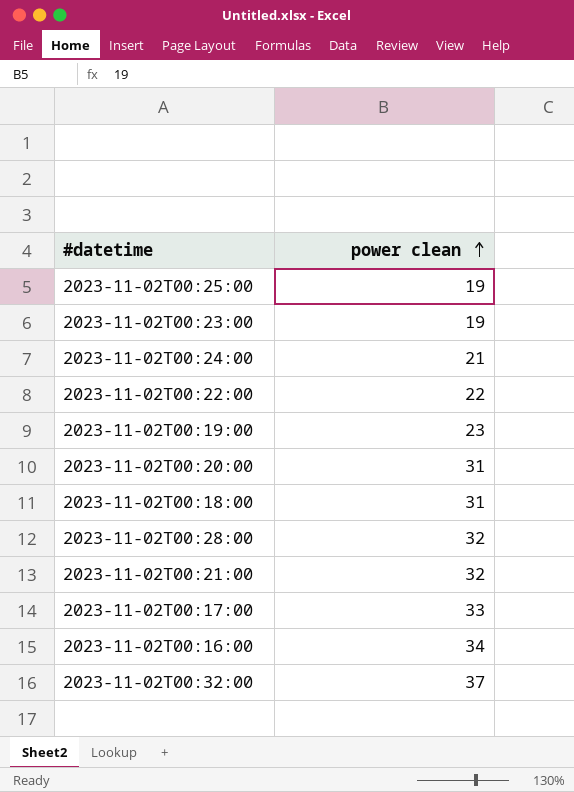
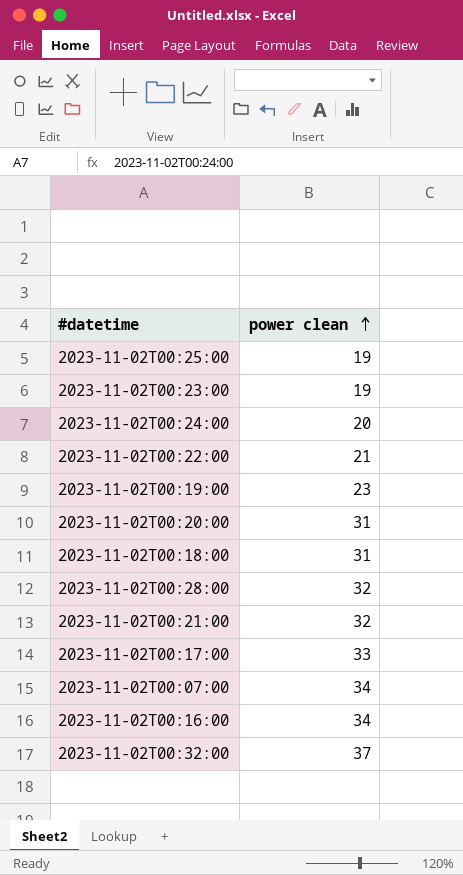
2023-11-02T00:24:00 | power clean: 21 -> 20
2023-11-02T00:22:00 | power clean: 22 -> 21
row 2023-11-02T00:07:00: none -> 34

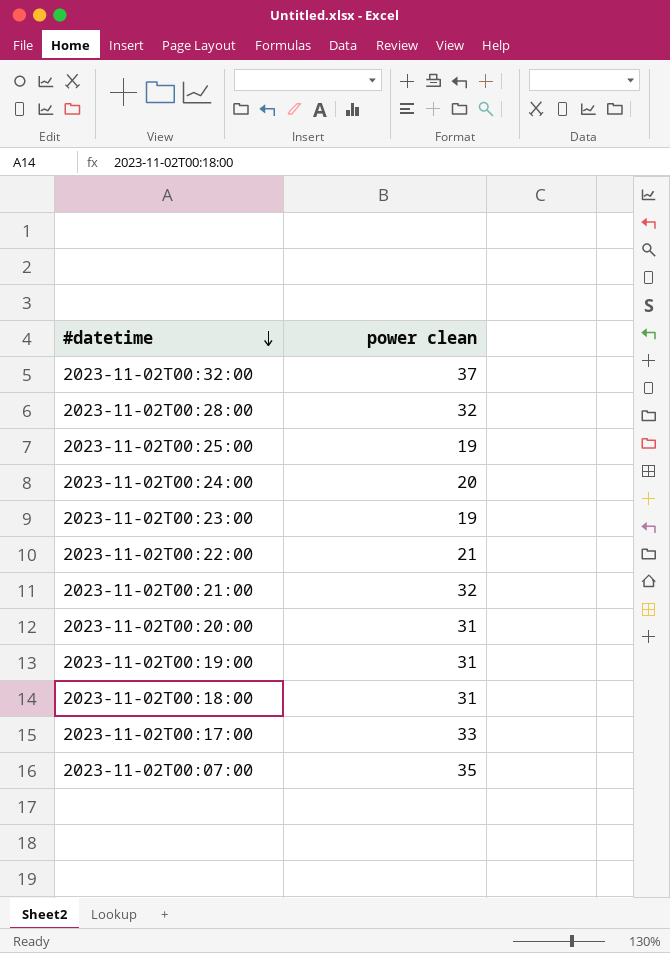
row order: power clean ascending -> #datetime descending
row 2023-11-02T00:16:00: 34 -> none
2023-11-02T00:19:00 | power clean: 23 -> 31
2023-11-02T00:07:00 | power clean: 34 -> 35

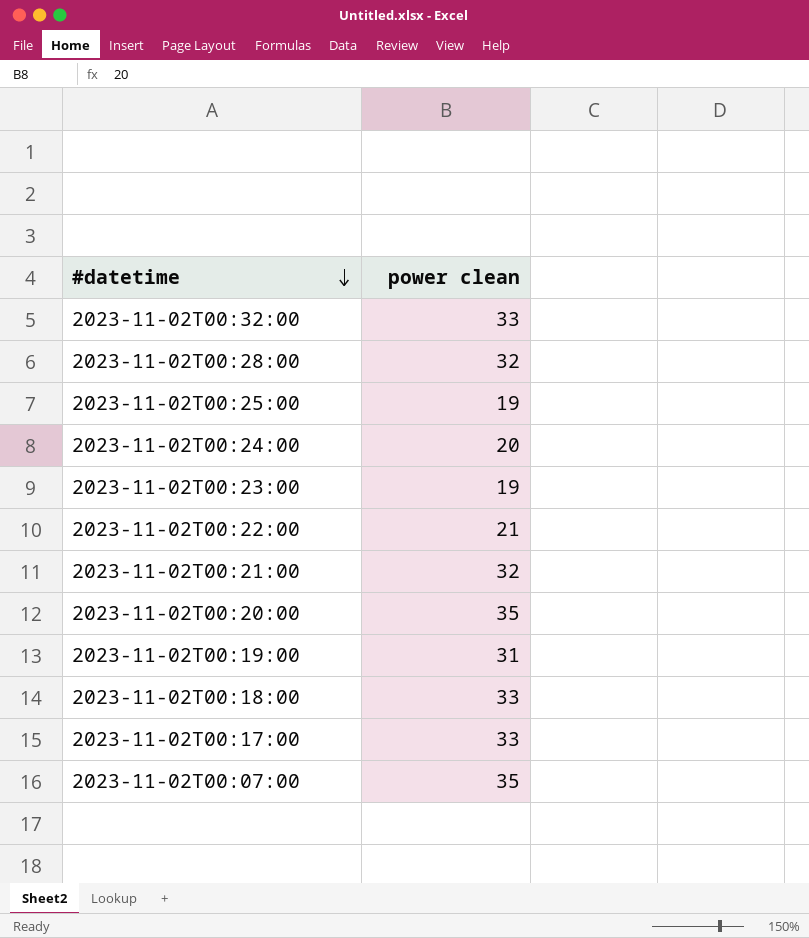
2023-11-02T00:32:00 | power clean: 37 -> 33
2023-11-02T00:20:00 | power clean: 31 -> 35
2023-11-02T00:18:00 | power clean: 31 -> 33

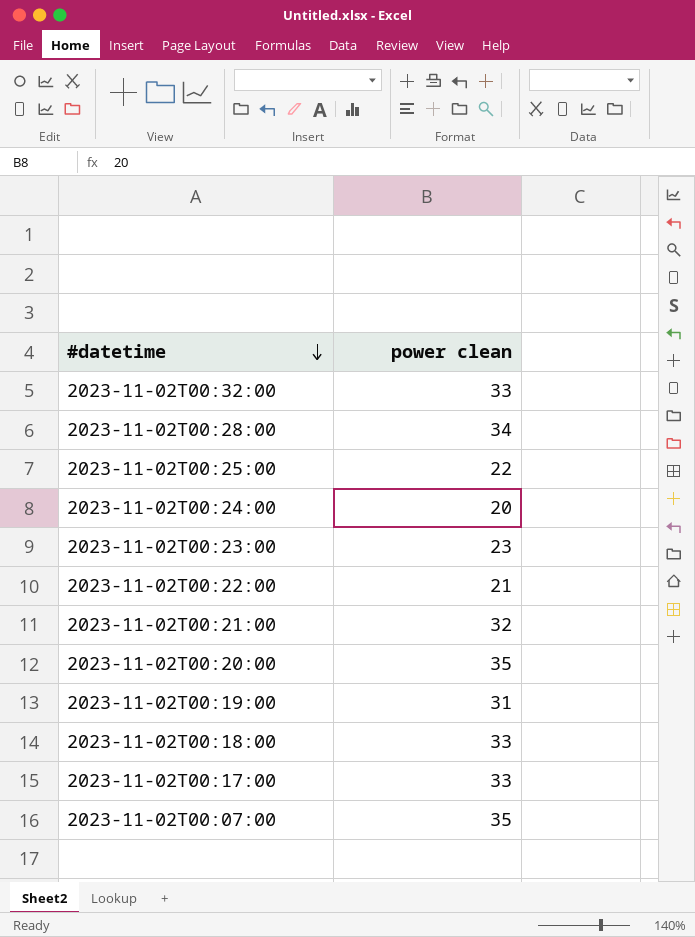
2023-11-02T00:28:00 | power clean: 32 -> 34
2023-11-02T00:25:00 | power clean: 19 -> 22
2023-11-02T00:23:00 | power clean: 19 -> 23

